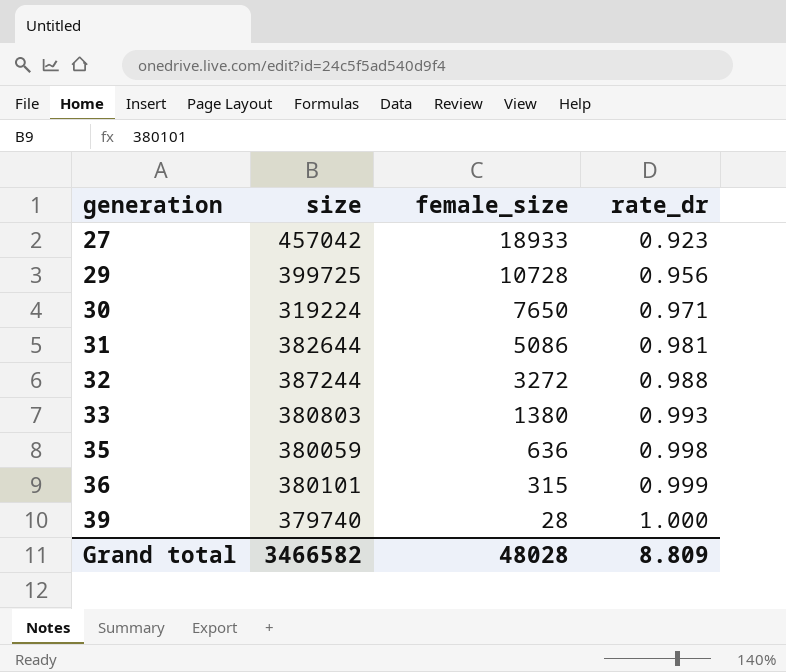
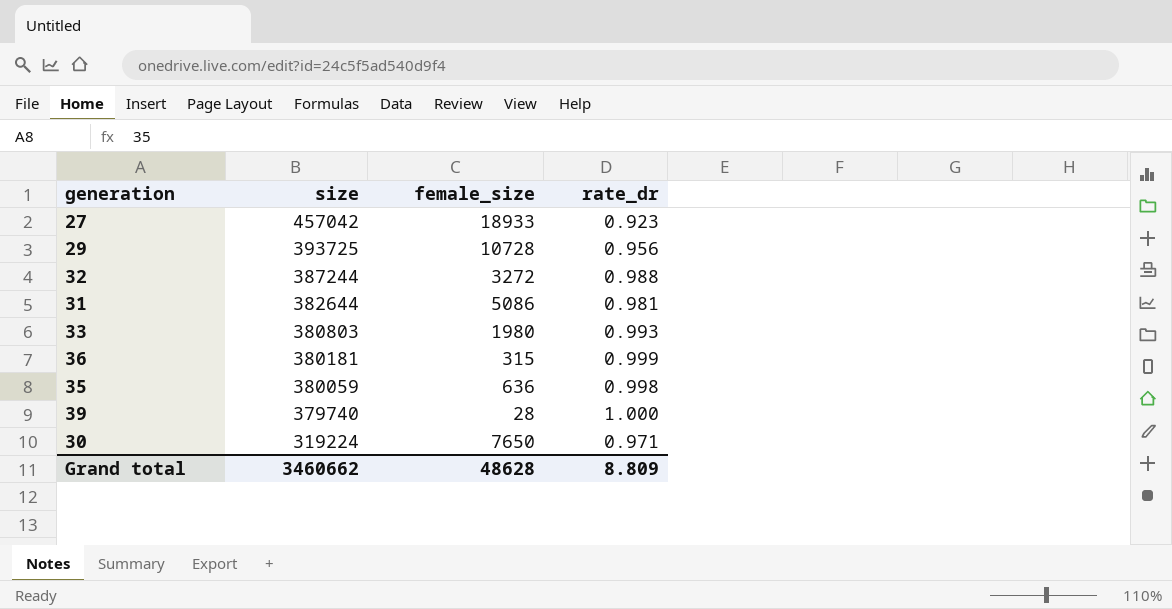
row order: generation ascending -> size descending
29 | size: 399725 -> 393725
33 | female_size: 1380 -> 1980
36 | size: 380101 -> 380181
Grand total | size: 3466582 -> 3460662
Grand total | female_size: 48028 -> 48628

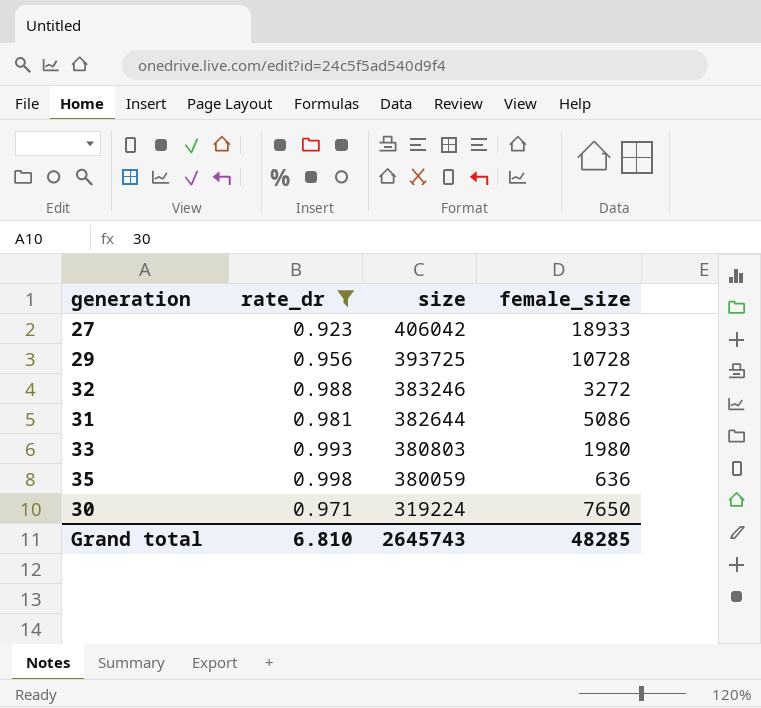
filter: none -> rate_dr <= 0.998
column rate_dr | position: 4 -> 2
27 | size: 457042 -> 406042
32 | size: 387244 -> 383246
Grand total | rate_dr: 8.809 -> 6.810
Grand total | size: 3460662 -> 2645743
Grand total | female_size: 48628 -> 48285

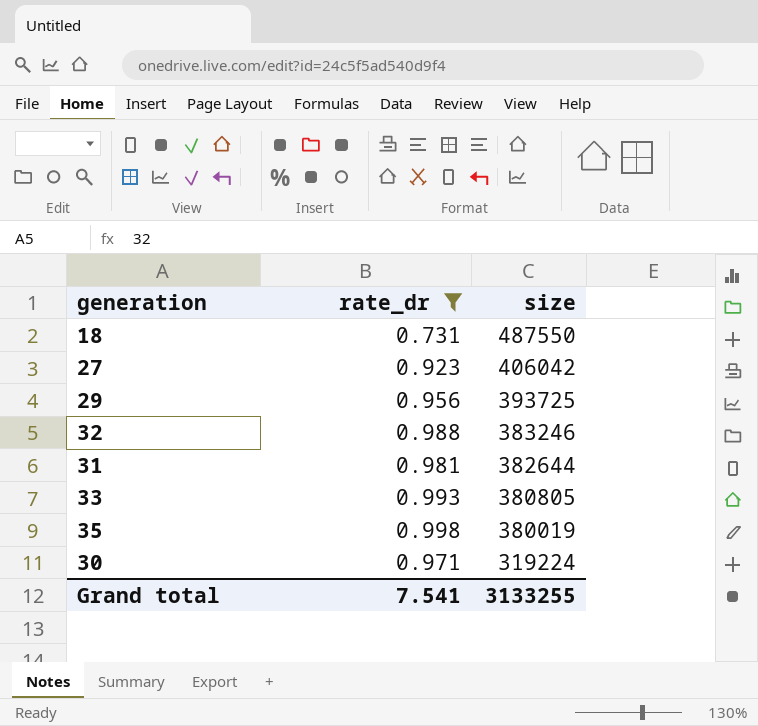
column female_size | position: 4 -> none
row 18: none -> 0.731 | 487550
33 | size: 380803 -> 380805
35 | size: 380059 -> 380019
Grand total | rate_dr: 6.810 -> 7.541
Grand total | size: 2645743 -> 3133255

